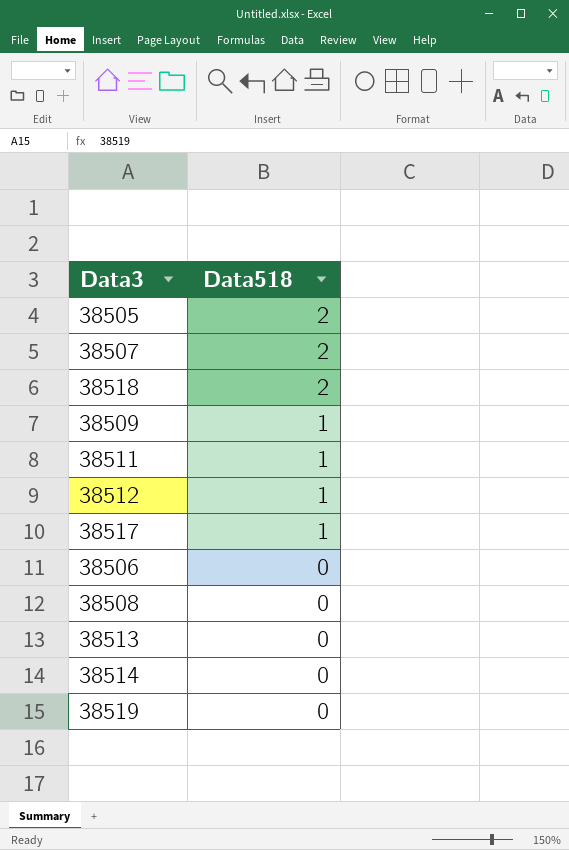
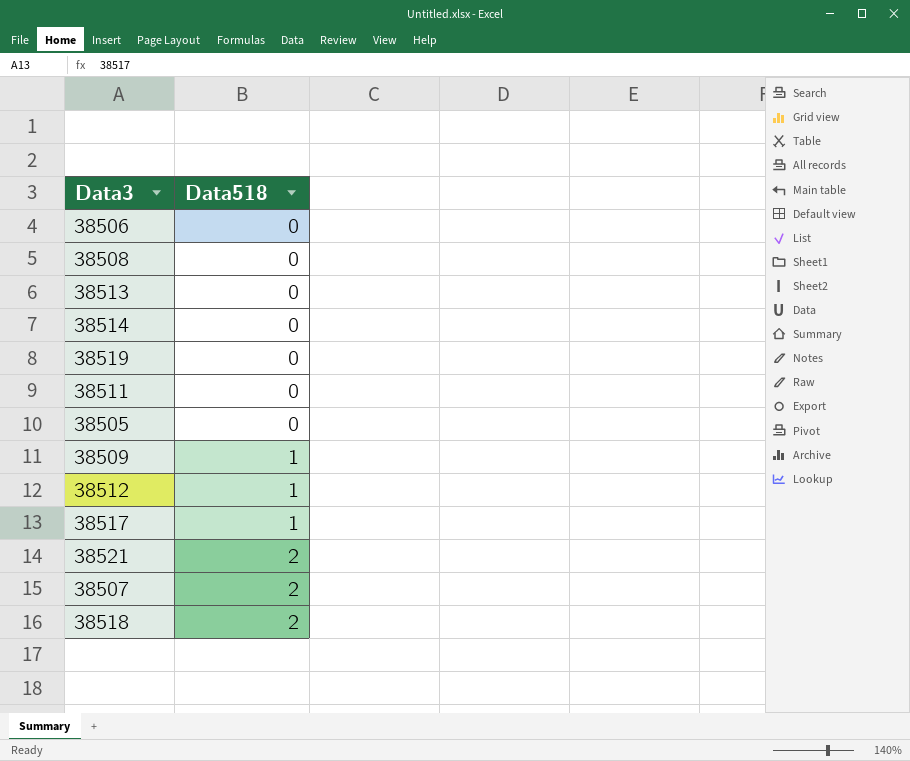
row order: Data518 descending -> Data518 ascending
38511 | Data518: 1 -> 0
38505 | Data518: 2 -> 0
row 38521: none -> 2

